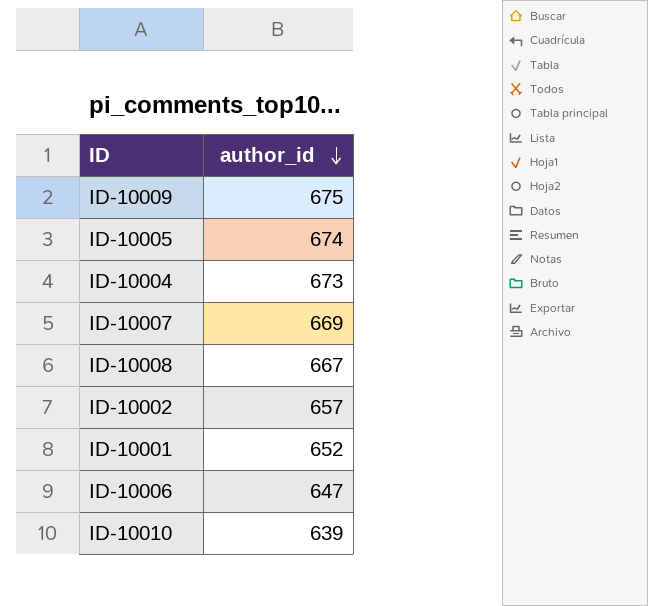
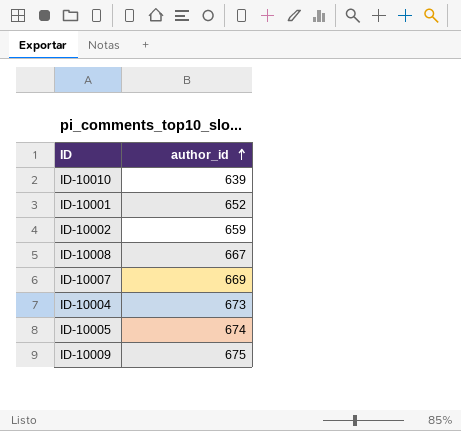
row order: author_id descending -> author_id ascending
row ID-10006: 647 -> none
ID-10002 | author_id: 657 -> 659

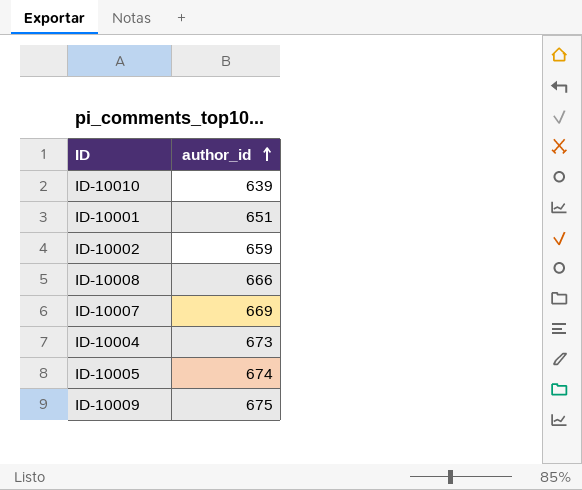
ID-10001 | author_id: 652 -> 651
ID-10008 | author_id: 667 -> 666

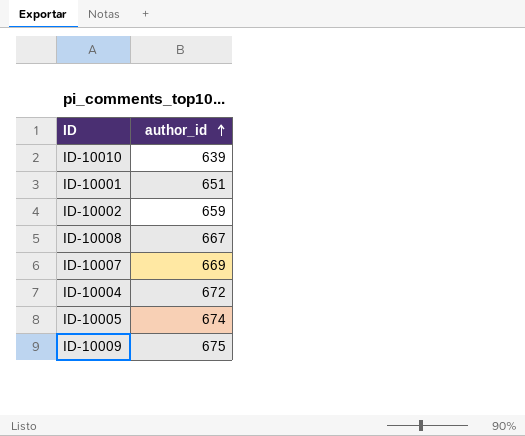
ID-10008 | author_id: 666 -> 667
ID-10004 | author_id: 673 -> 672

